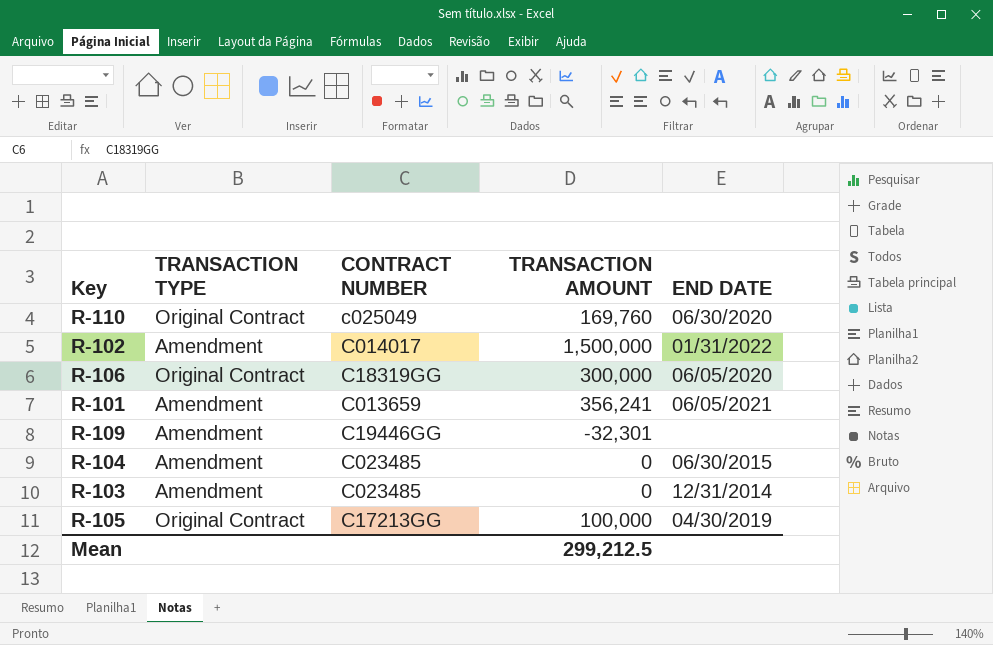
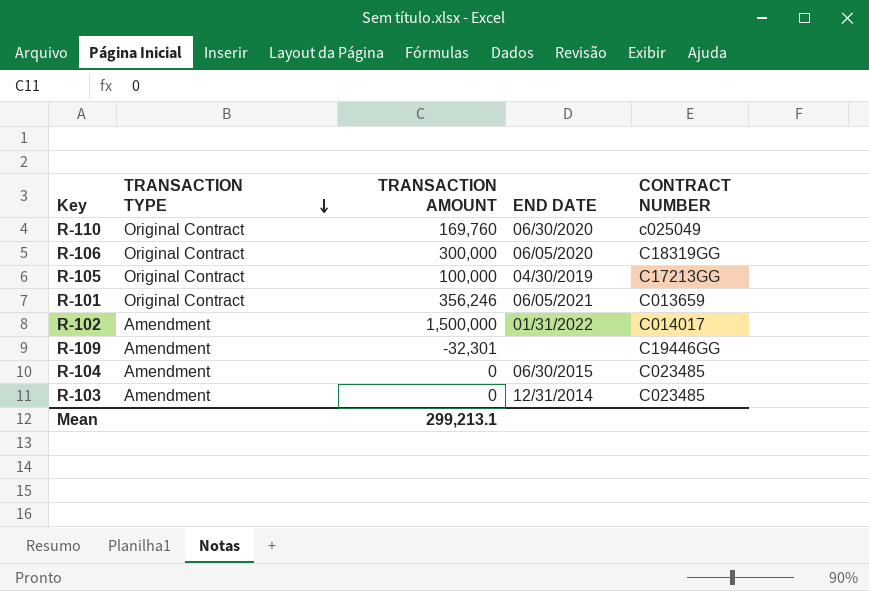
row order: none -> TRANSACTION TYPE descending
column CONTRACT NUMBER | position: 3 -> 5
R-101 | TRANSACTION TYPE: Amendment -> Original Contract
R-101 | TRANSACTION AMOUNT: 356,241 -> 356,246
Mean | TRANSACTION AMOUNT: 299,212.5 -> 299,213.1

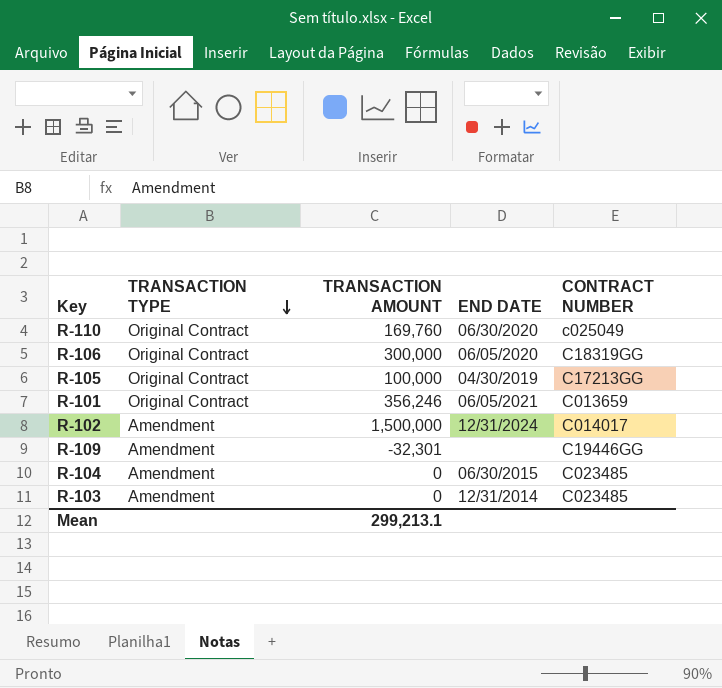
R-102 | END DATE: 01/31/2022 -> 12/31/2024

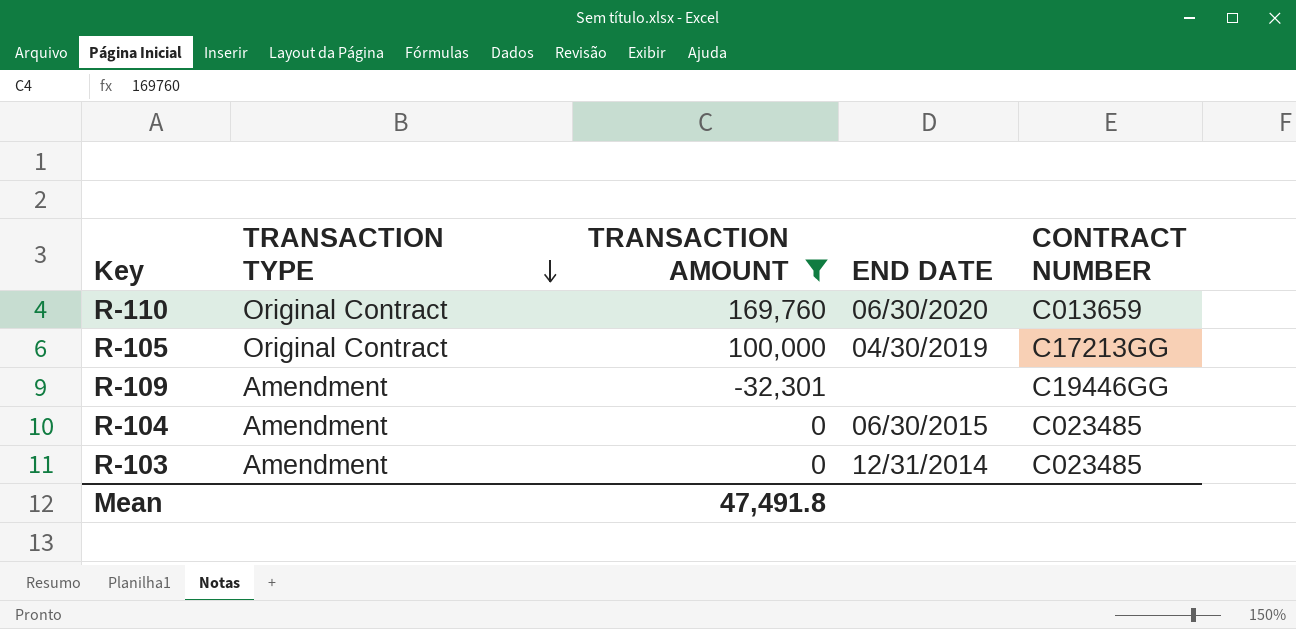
filter: none -> TRANSACTION AMOUNT <= 169,760
R-110 | CONTRACT NUMBER: c025049 -> C013659
Mean | TRANSACTION AMOUNT: 299,213.1 -> 47,491.8

